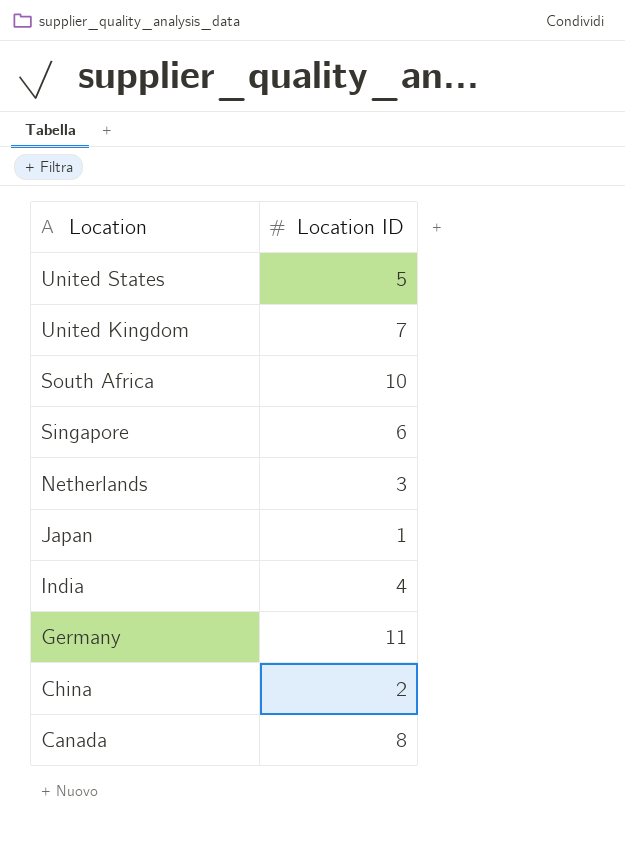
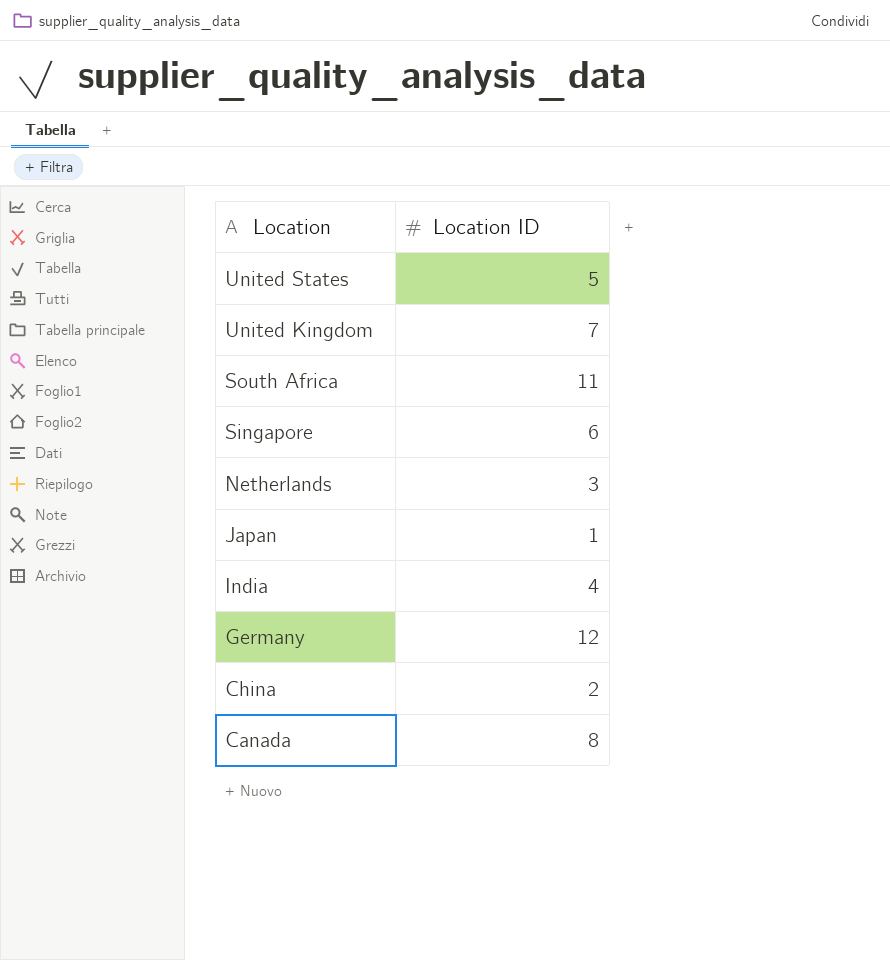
South Africa | Location ID: 10 -> 11
Germany | Location ID: 11 -> 12

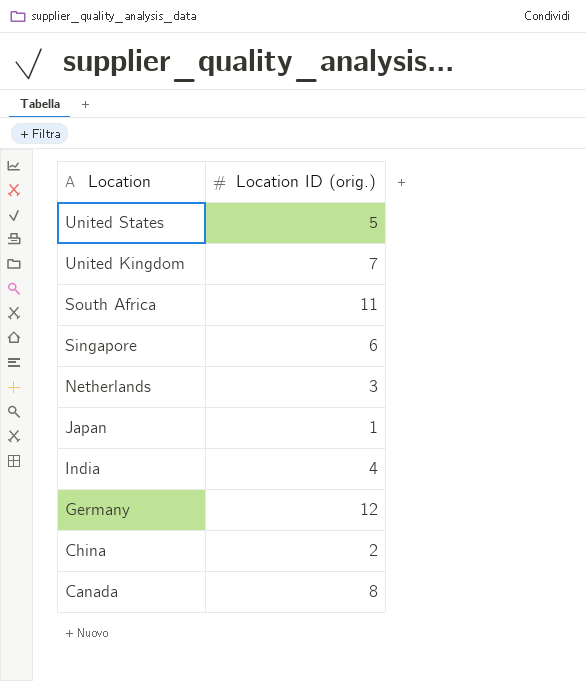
column name: Location ID -> Location ID (orig.)

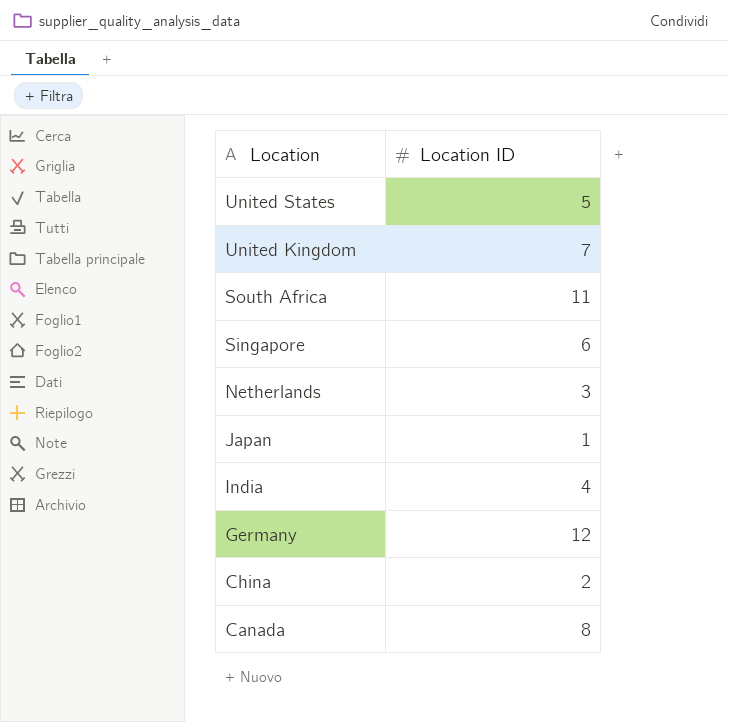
column name: Location ID (orig.) -> Location ID

